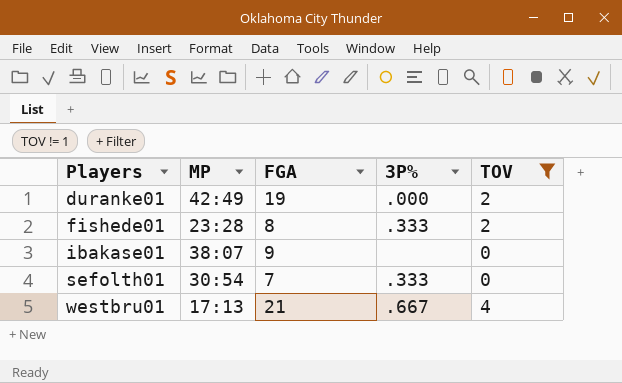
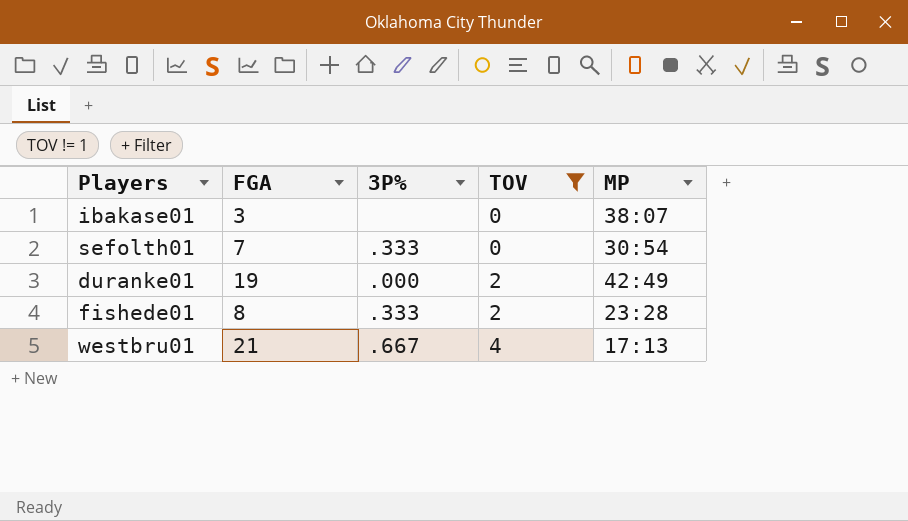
row order: Players ascending -> TOV ascending
column MP | position: 2 -> 5
ibakase01 | FGA: 9 -> 3

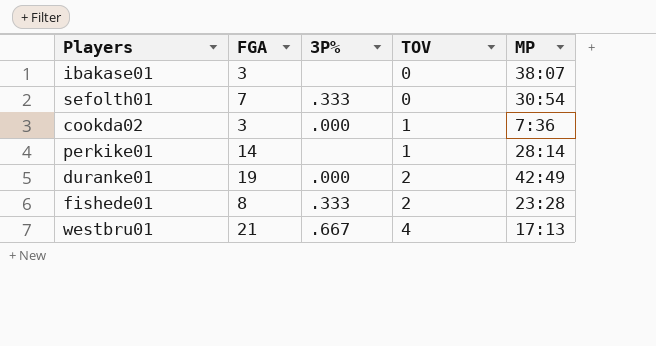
filter: TOV != 1 -> none

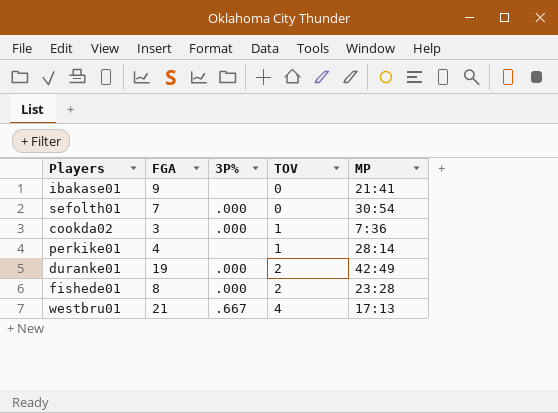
ibakase01 | FGA: 3 -> 9
ibakase01 | MP: 38:07 -> 21:41
sefolth01 | 3P%: .333 -> .000
perkike01 | FGA: 14 -> 4
fishede01 | 3P%: .333 -> .000

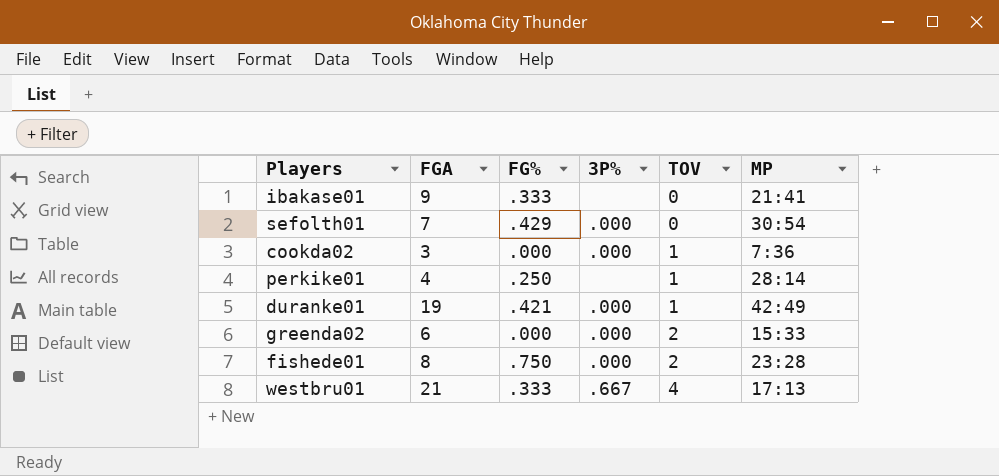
column FG% | position: none -> 3
duranke01 | TOV: 2 -> 1
row greenda02: none -> 6 | .000 | .000 | 2 | 15:33

